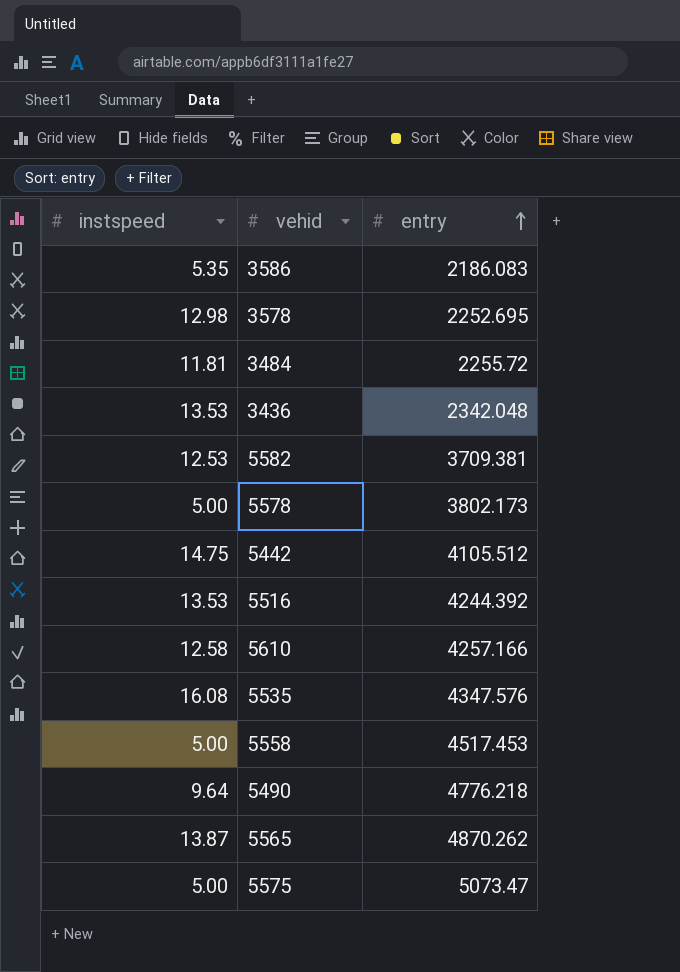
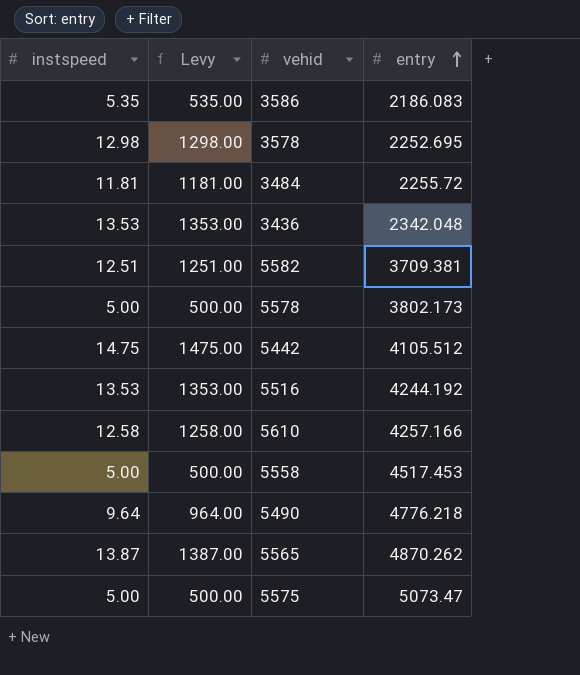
column Levy | formula: none -> [instspeed] * 100
row 5535: 16.08 | 4347.576 -> none
5582 | instspeed: 12.53 -> 12.51
5516 | entry: 4244.392 -> 4244.192

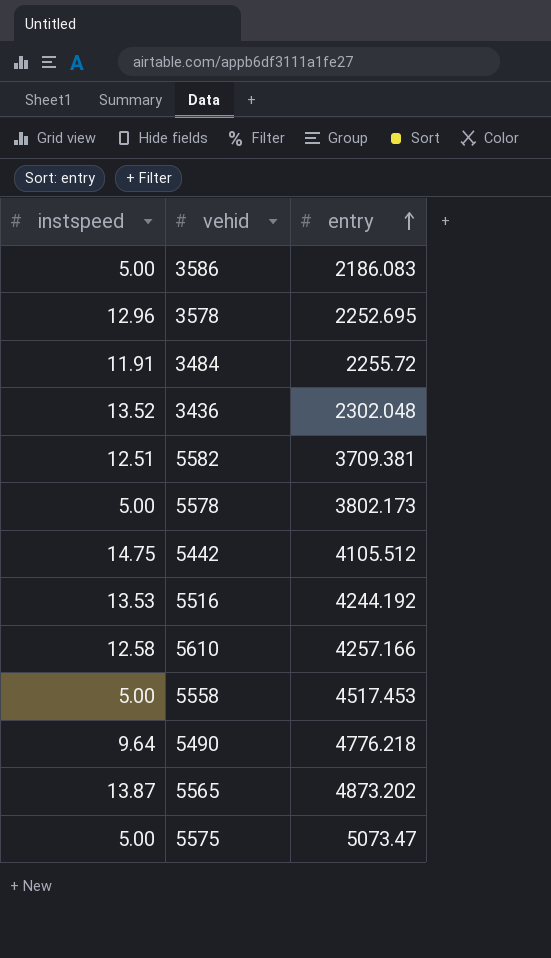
column Levy | formula: [instspeed] * 100 -> none
3586 | instspeed: 5.35 -> 5.00
3578 | instspeed: 12.98 -> 12.96
3484 | instspeed: 11.81 -> 11.91
3436 | instspeed: 13.53 -> 13.52
3436 | entry: 2342.048 -> 2302.048
5565 | entry: 4870.262 -> 4873.202

